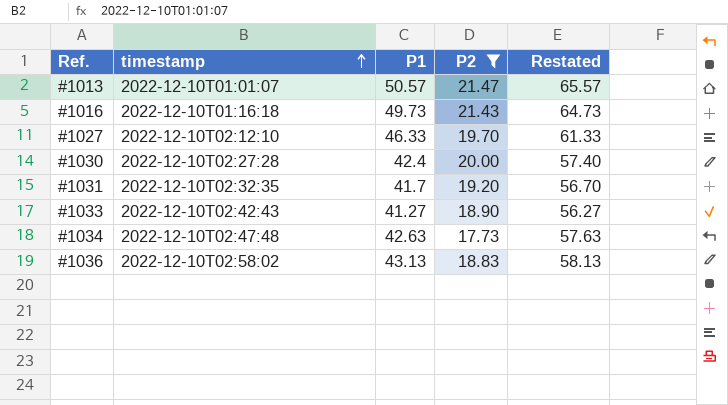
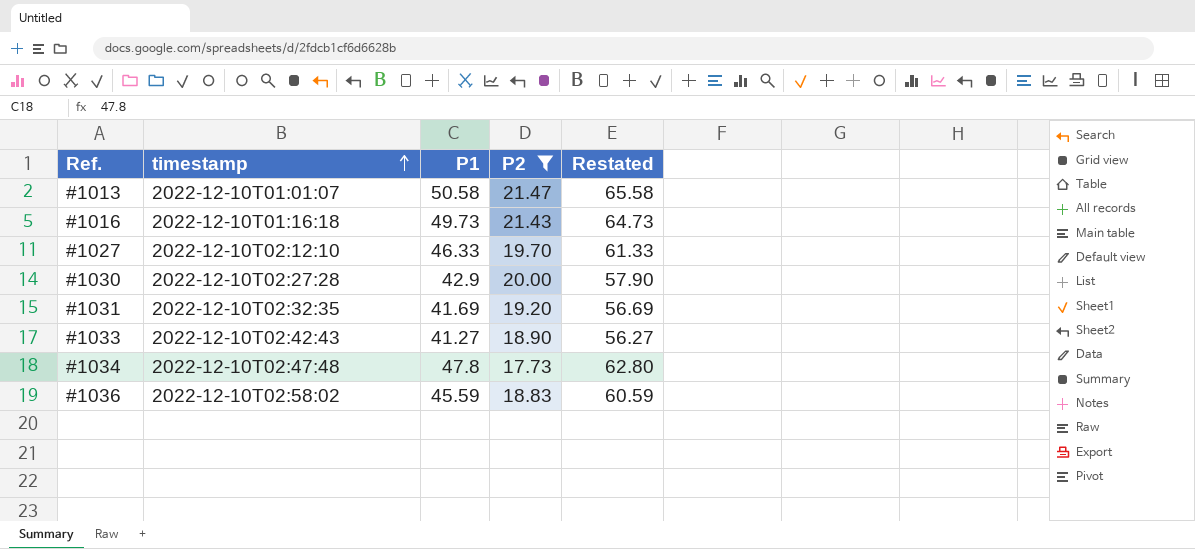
#1013 | P1: 50.57 -> 50.58
#1013 | Restated: 65.57 -> 65.58
#1030 | P1: 42.4 -> 42.9
#1030 | Restated: 57.40 -> 57.90
#1031 | P1: 41.7 -> 41.69
#1031 | Restated: 56.70 -> 56.69
#1034 | P1: 42.63 -> 47.8
#1034 | Restated: 57.63 -> 62.80
#1036 | P1: 43.13 -> 45.59
#1036 | Restated: 58.13 -> 60.59

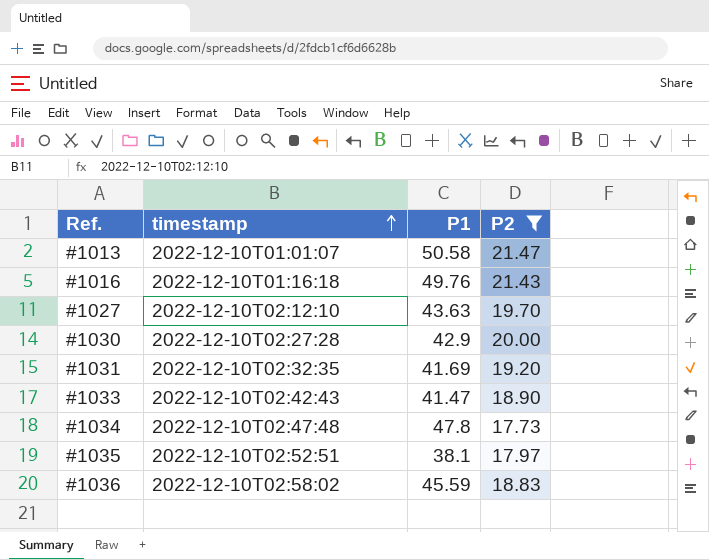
column Restated | formula: [P1] + 15 -> none
#1016 | P1: 49.73 -> 49.76
#1027 | P1: 46.33 -> 43.63
#1033 | P1: 41.27 -> 41.47
row #1035: none -> 2022-12-10T02:52:51 | 38.1 | 17.97

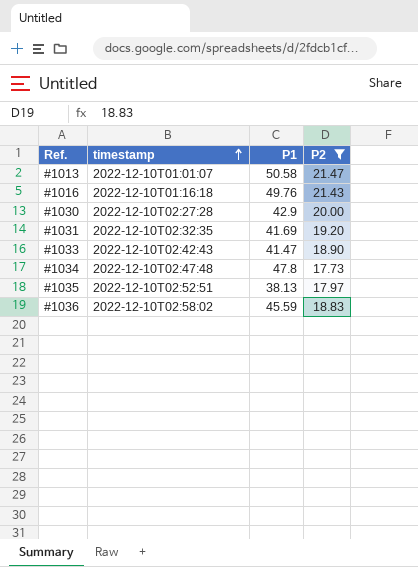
row #1027: 2022-12-10T02:12:10 | 43.63 | 19.70 -> none
#1035 | P1: 38.1 -> 38.13

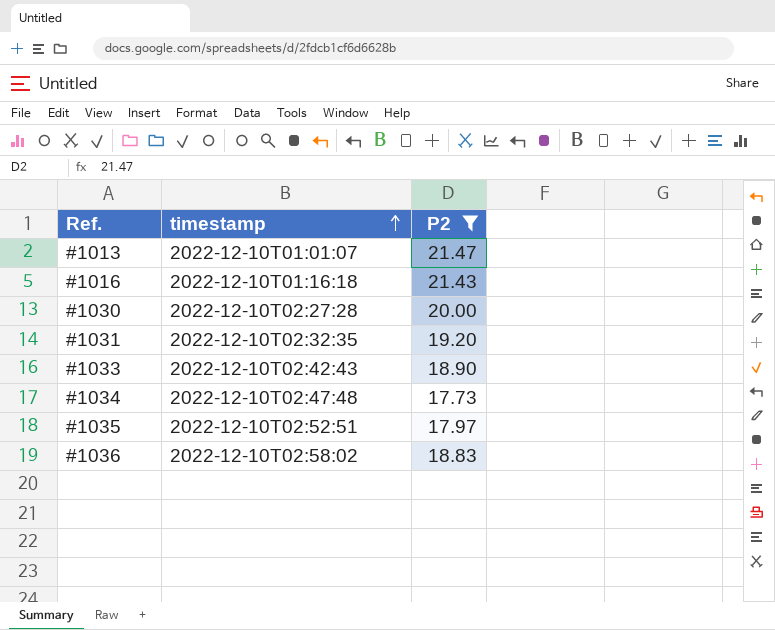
column P1 | position: 3 -> none

